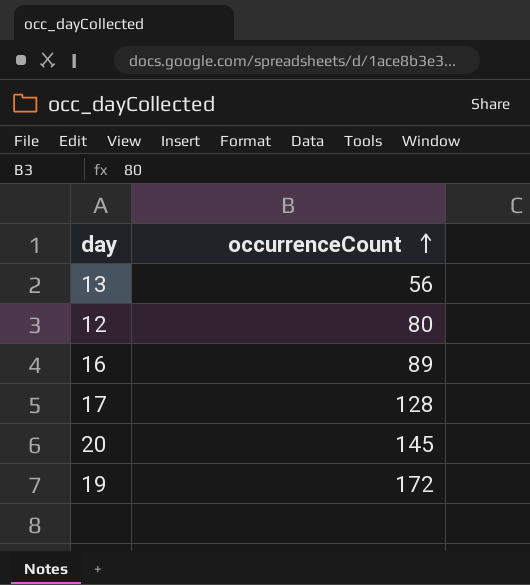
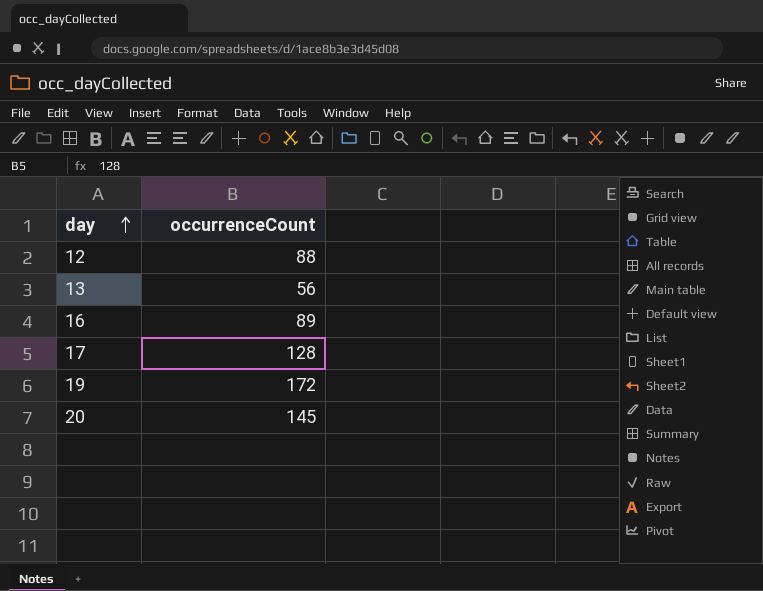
row order: occurrenceCount ascending -> day ascending
12 | occurrenceCount: 80 -> 88

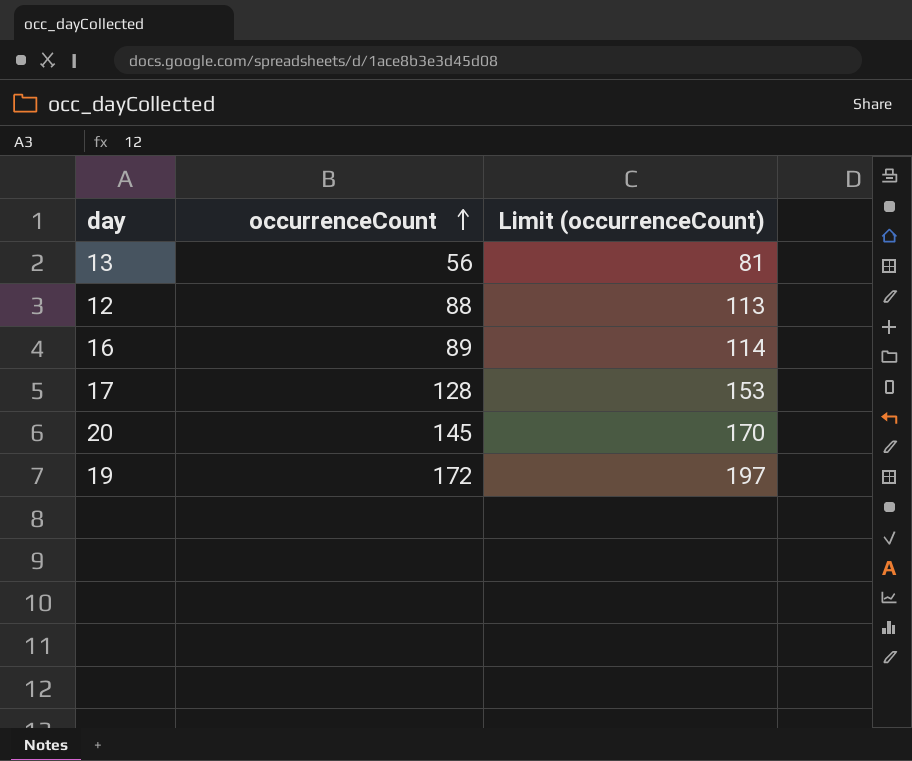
row order: day ascending -> occurrenceCount ascending
column Limit (occurrenceCount) | formula: none -> [occurrenceCount] + 25

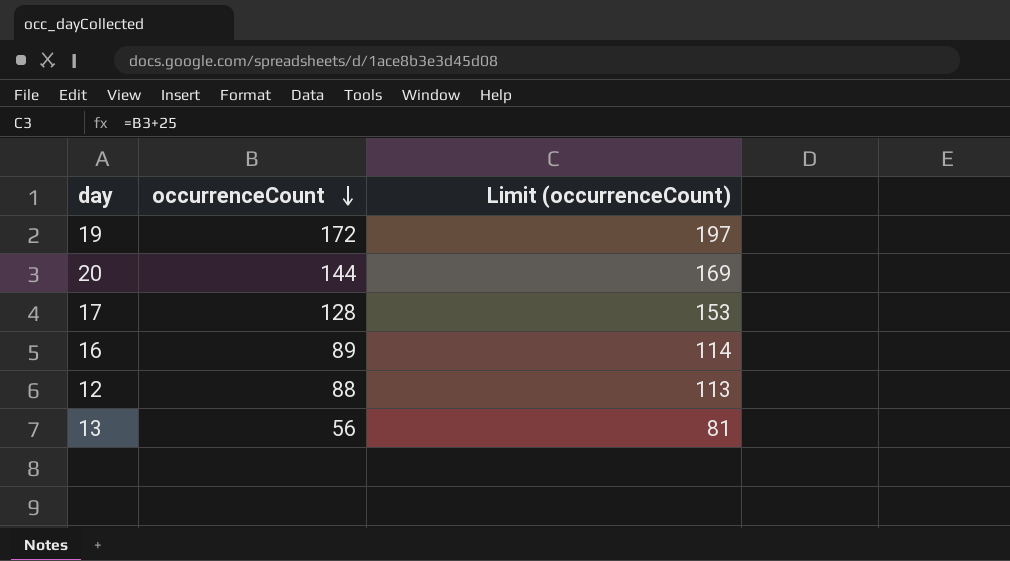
row order: occurrenceCount ascending -> occurrenceCount descending
20 | occurrenceCount: 145 -> 144
20 | Limit (occurrenceCount): 170 -> 169

